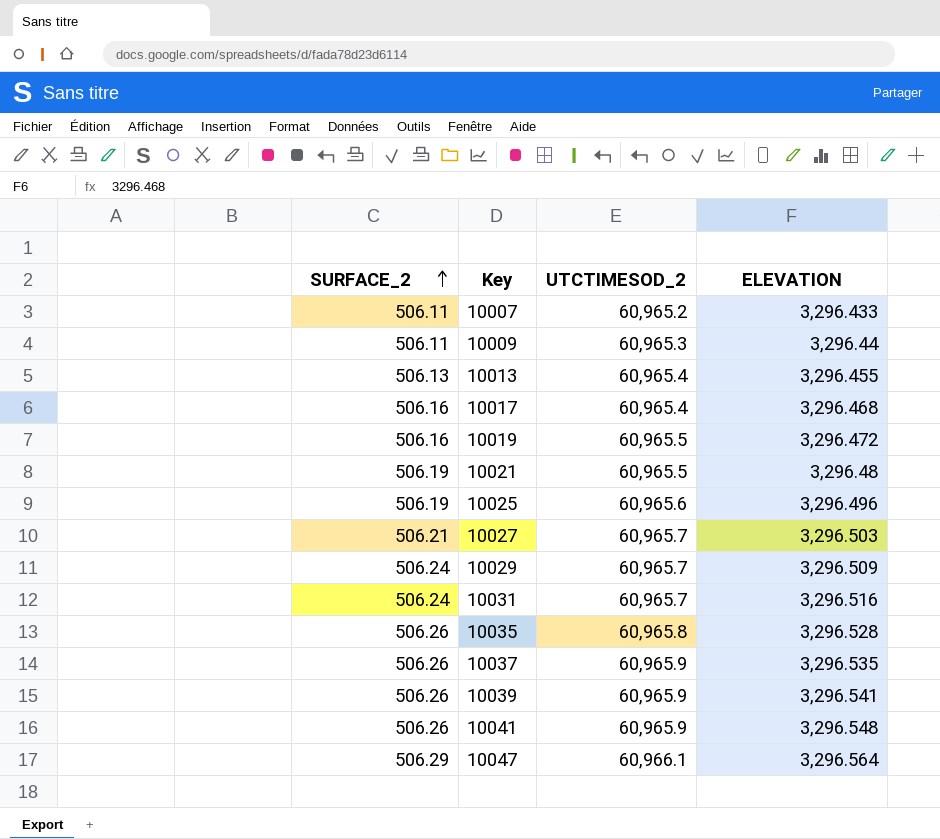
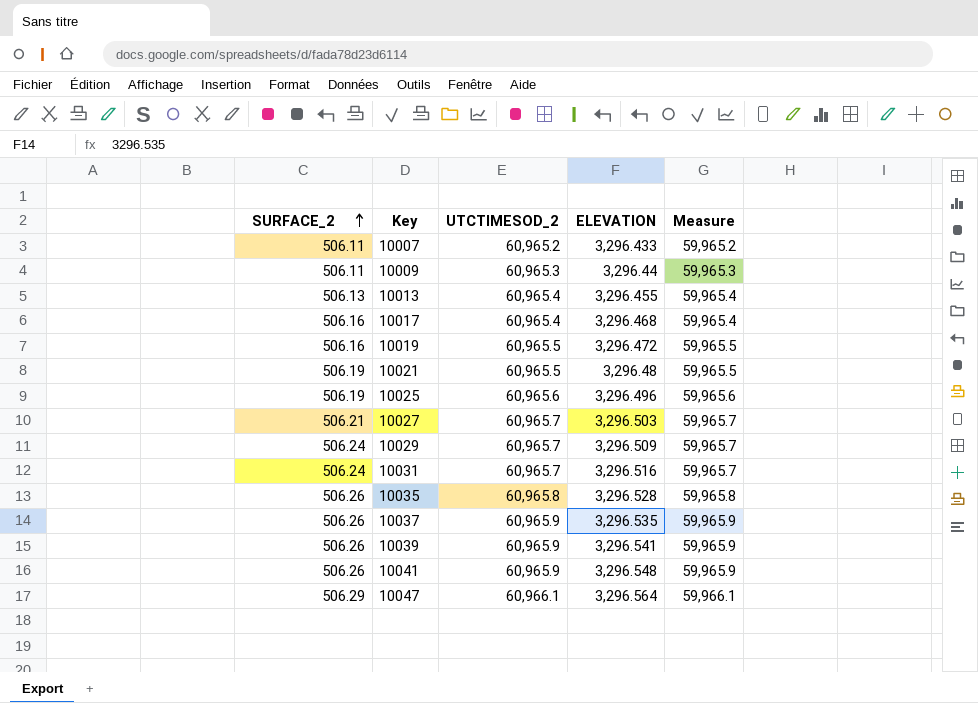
column Measure | formula: none -> [UTCTIMESOD_2] - 1000

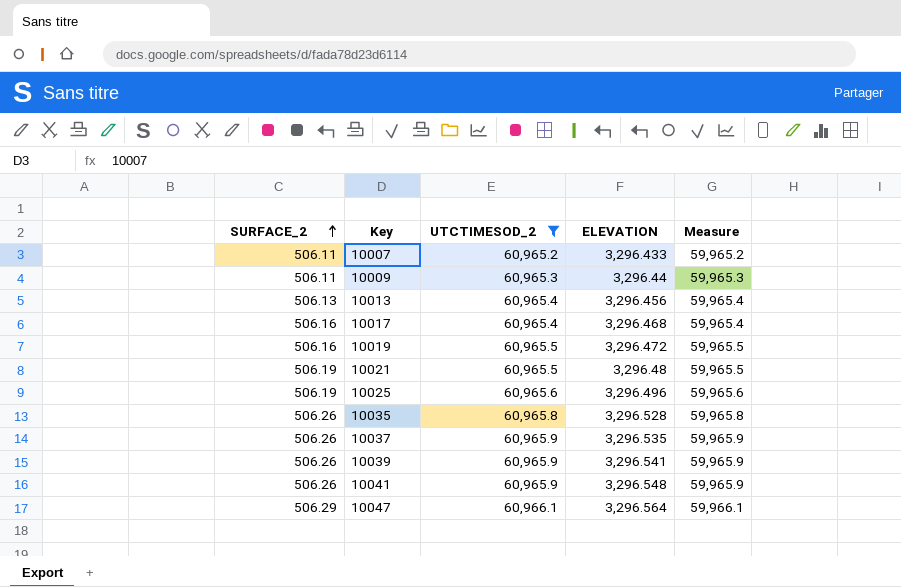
filter: none -> UTCTIMESOD_2 != 60,965.7
10013 | ELEVATION: 3,296.455 -> 3,296.456

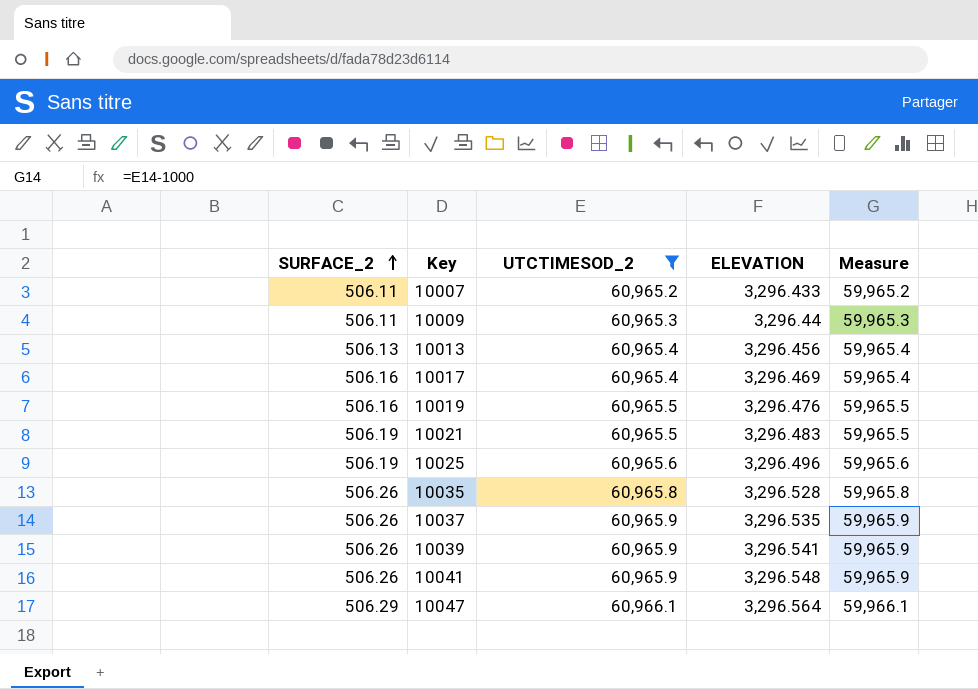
10017 | ELEVATION: 3,296.468 -> 3,296.469
10019 | ELEVATION: 3,296.472 -> 3,296.476
10021 | ELEVATION: 3,296.48 -> 3,296.483

